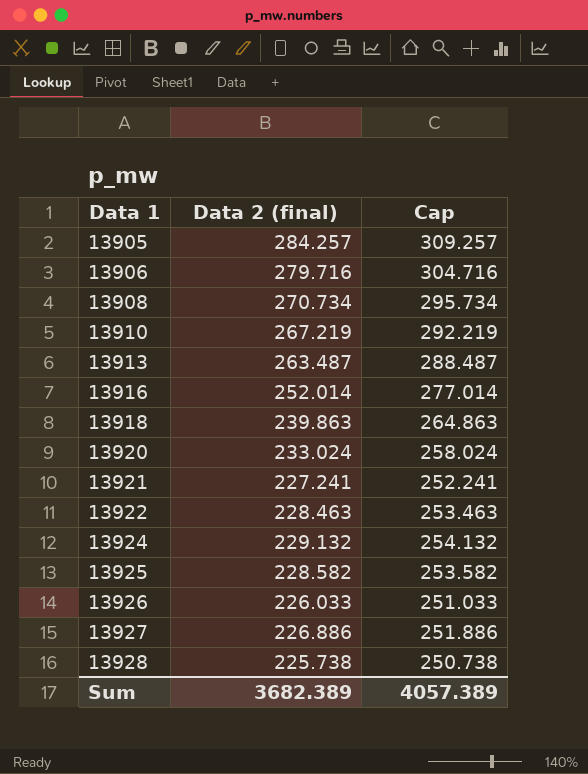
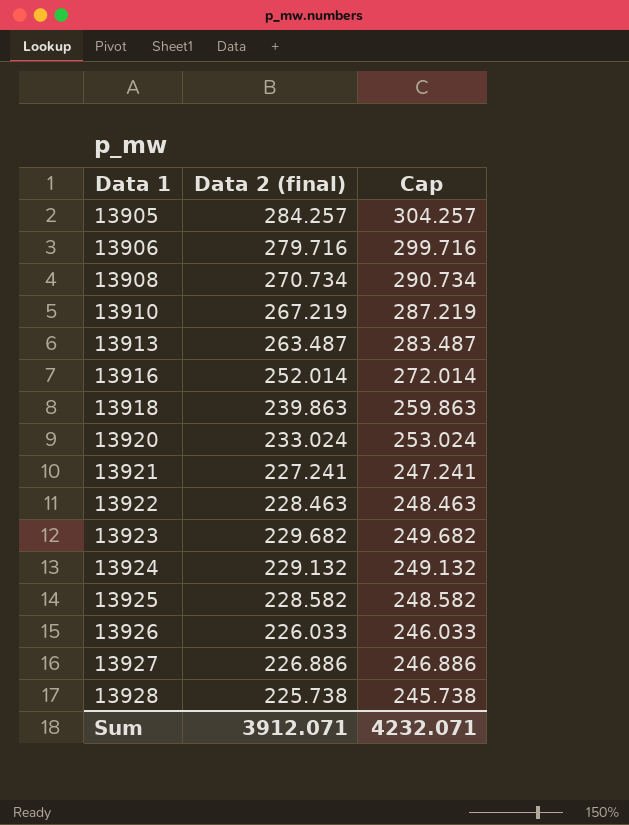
column Cap | formula: [Data 2 (final)] + 25 -> [Data 2 (final)] + 20
row 13923: none -> 229.682 | 249.682
Sum | Data 2 (final): 3682.389 -> 3912.071
Sum | Cap: 4057.389 -> 4232.071

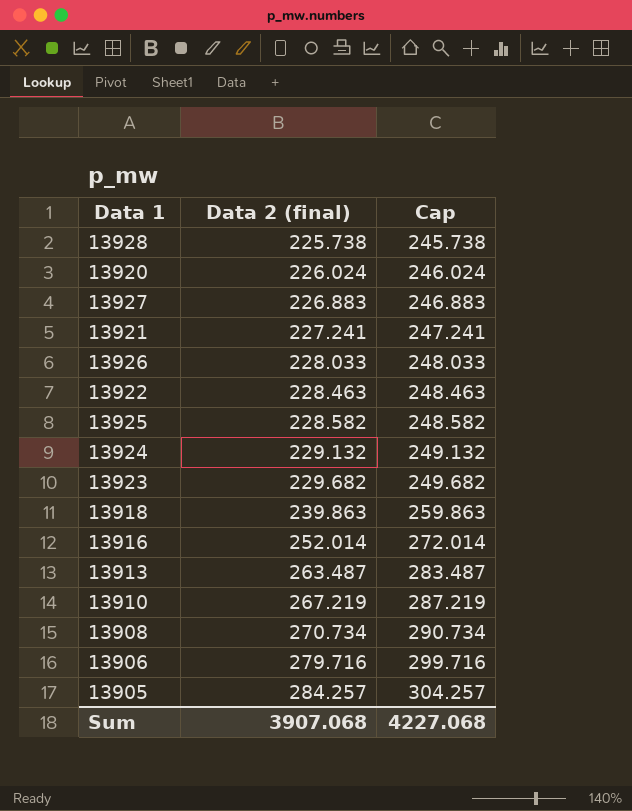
row order: Data 1 ascending -> Data 2 (final) ascending
13920 | Data 2 (final): 233.024 -> 226.024
13920 | Cap: 253.024 -> 246.024
13927 | Data 2 (final): 226.886 -> 226.883
13927 | Cap: 246.886 -> 246.883
13926 | Data 2 (final): 226.033 -> 228.033
13926 | Cap: 246.033 -> 248.033
Sum | Data 2 (final): 3912.071 -> 3907.068
Sum | Cap: 4232.071 -> 4227.068

